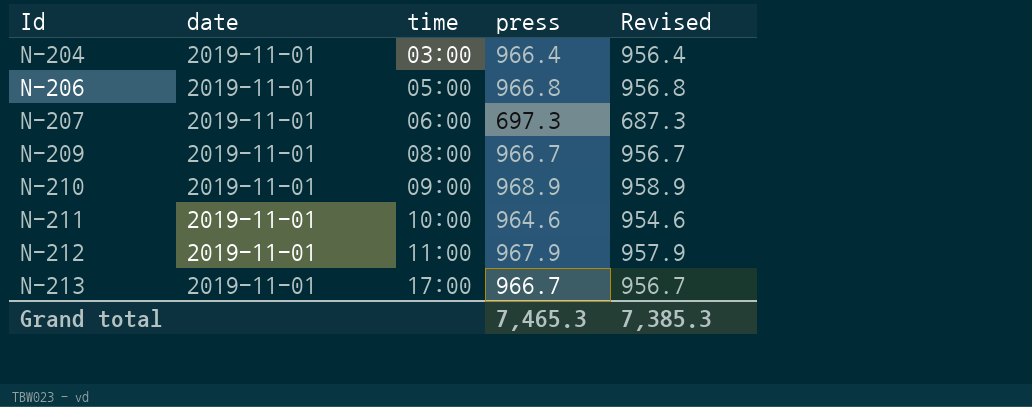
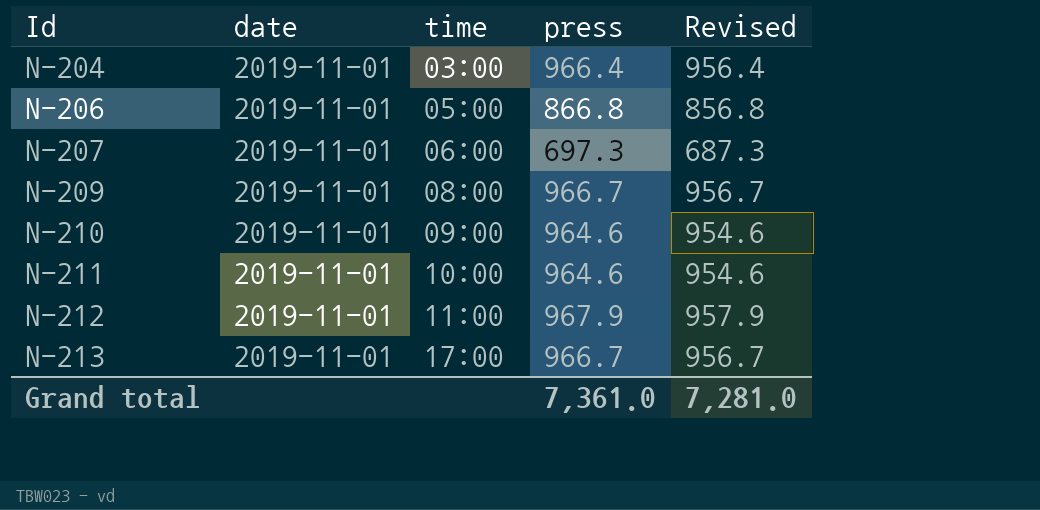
N-206 | press: 966.8 -> 866.8
N-206 | Revised: 956.8 -> 856.8
N-210 | press: 968.9 -> 964.6
N-210 | Revised: 958.9 -> 954.6
Grand total | press: 7,465.3 -> 7,361.0
Grand total | Revised: 7,385.3 -> 7,281.0

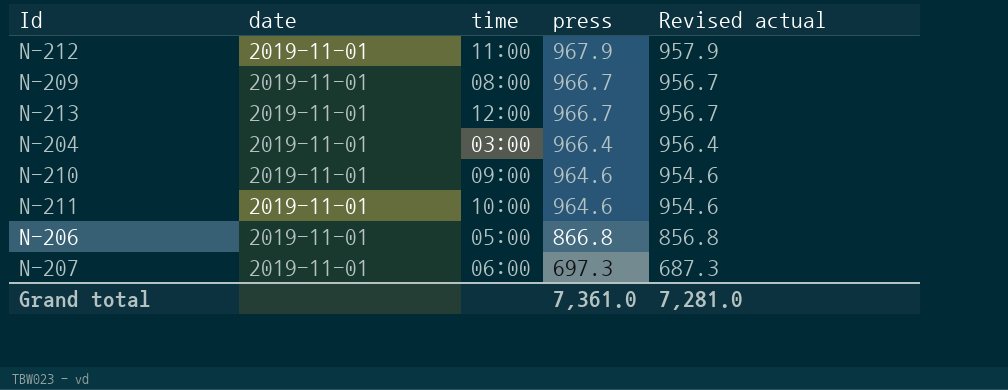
row order: Id ascending -> press descending
column name: Revised -> Revised actual
N-213 | time: 17:00 -> 12:00

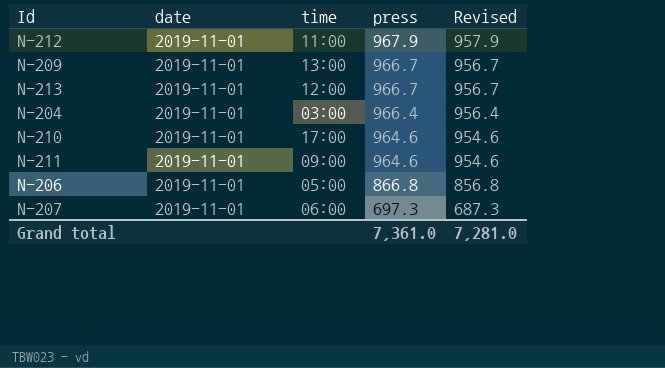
column name: Revised actual -> Revised
N-209 | time: 08:00 -> 13:00
N-210 | time: 09:00 -> 17:00
N-211 | time: 10:00 -> 09:00

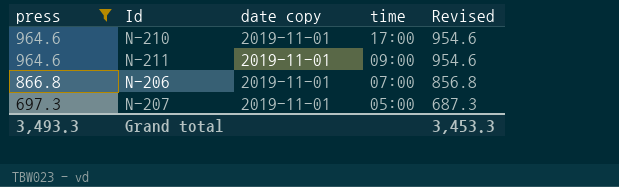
filter: none -> press <= 964.6
column press | position: 4 -> 1
column name: date -> date copy
N-206 | time: 05:00 -> 07:00
N-207 | time: 06:00 -> 05:00
Grand total | press: 7,361.0 -> 3,493.3
Grand total | Revised: 7,281.0 -> 3,453.3

